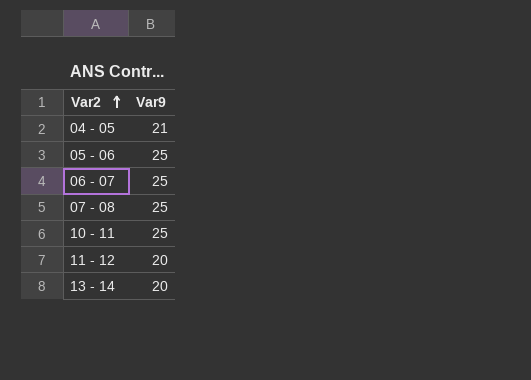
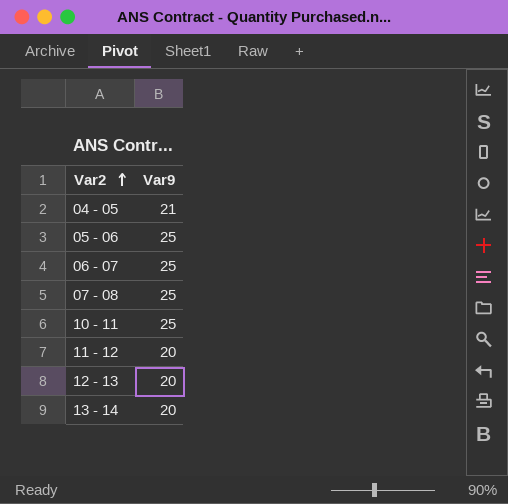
row 12 - 13: none -> 20

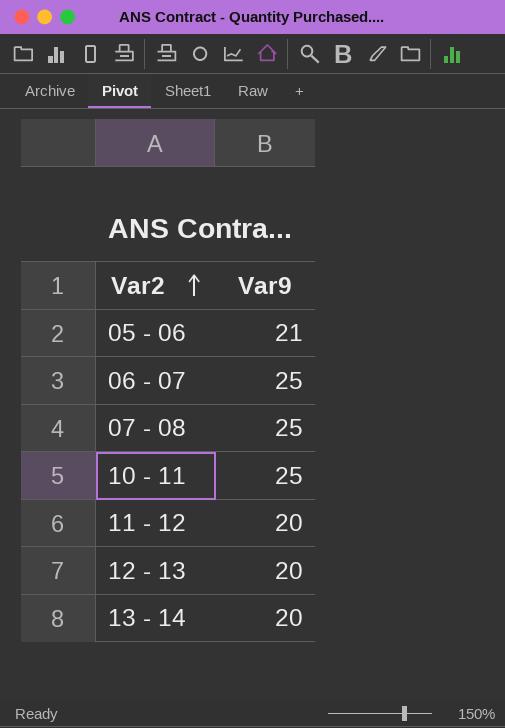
row 04 - 05: 21 -> none
05 - 06 | Var9: 25 -> 21

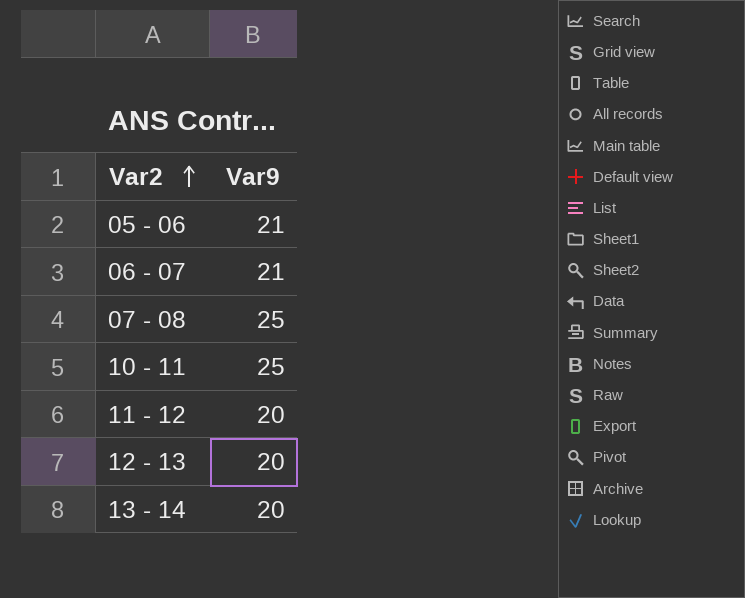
06 - 07 | Var9: 25 -> 21

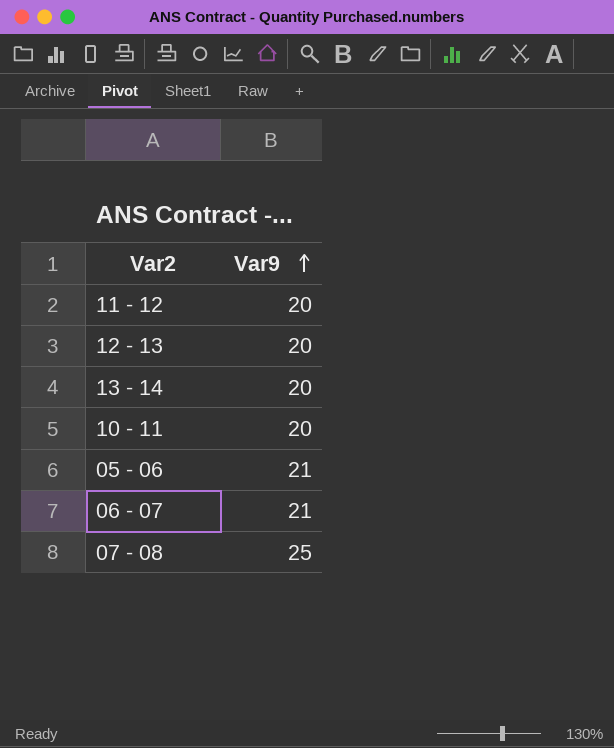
row order: Var2 ascending -> Var9 ascending
10 - 11 | Var9: 25 -> 20

